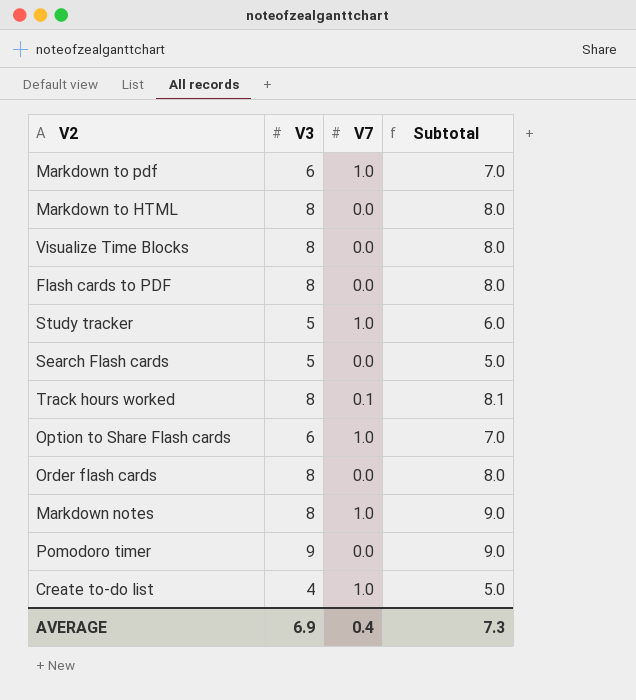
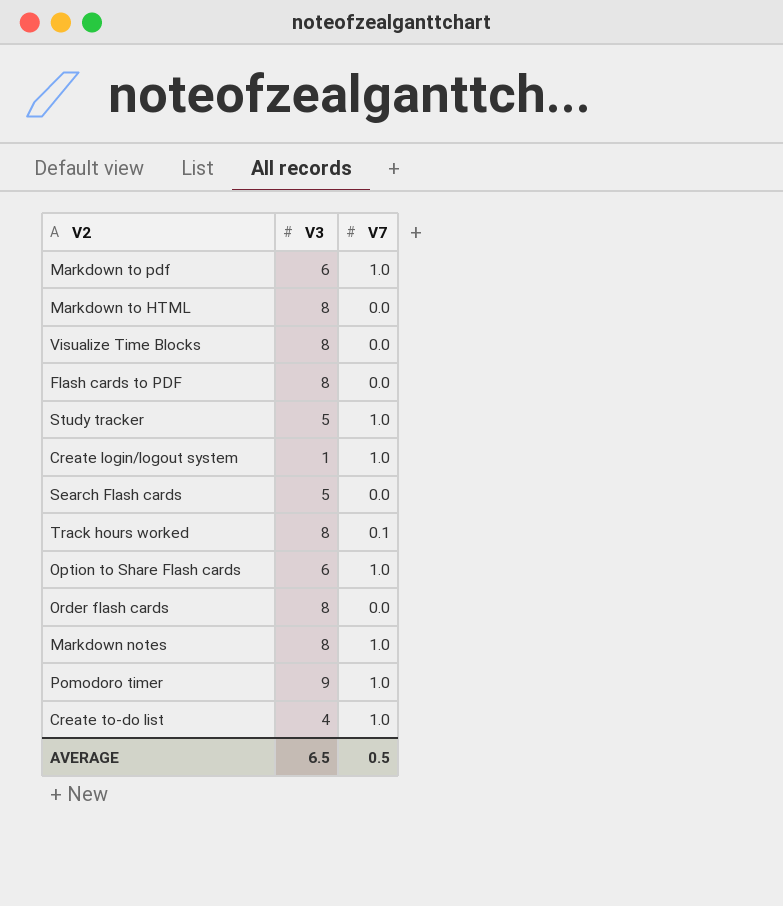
column Subtotal | formula: [V3] + [V7] -> none
row Create login/logout system: none -> 1 | 1.0
Pomodoro timer | V7: 0.0 -> 1.0
AVERAGE | V3: 6.9 -> 6.5
AVERAGE | V7: 0.4 -> 0.5

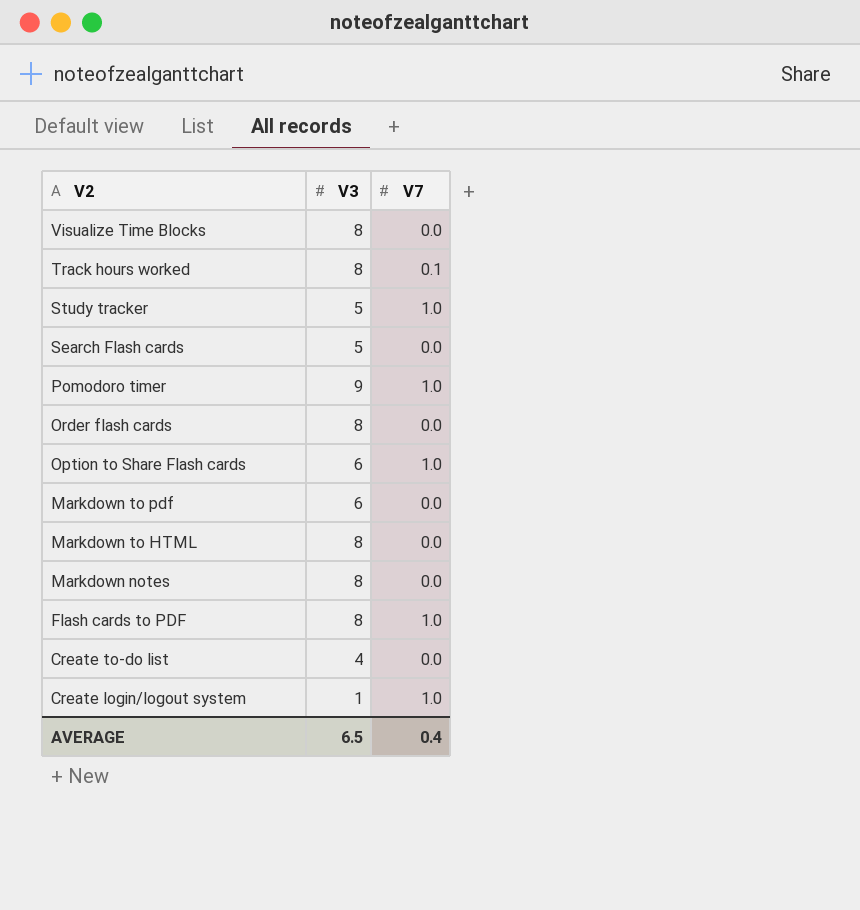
row order: none -> V2 descending
Markdown to pdf | V7: 1.0 -> 0.0
Markdown notes | V7: 1.0 -> 0.0
Flash cards to PDF | V7: 0.0 -> 1.0
Create to-do list | V7: 1.0 -> 0.0
AVERAGE | V7: 0.5 -> 0.4

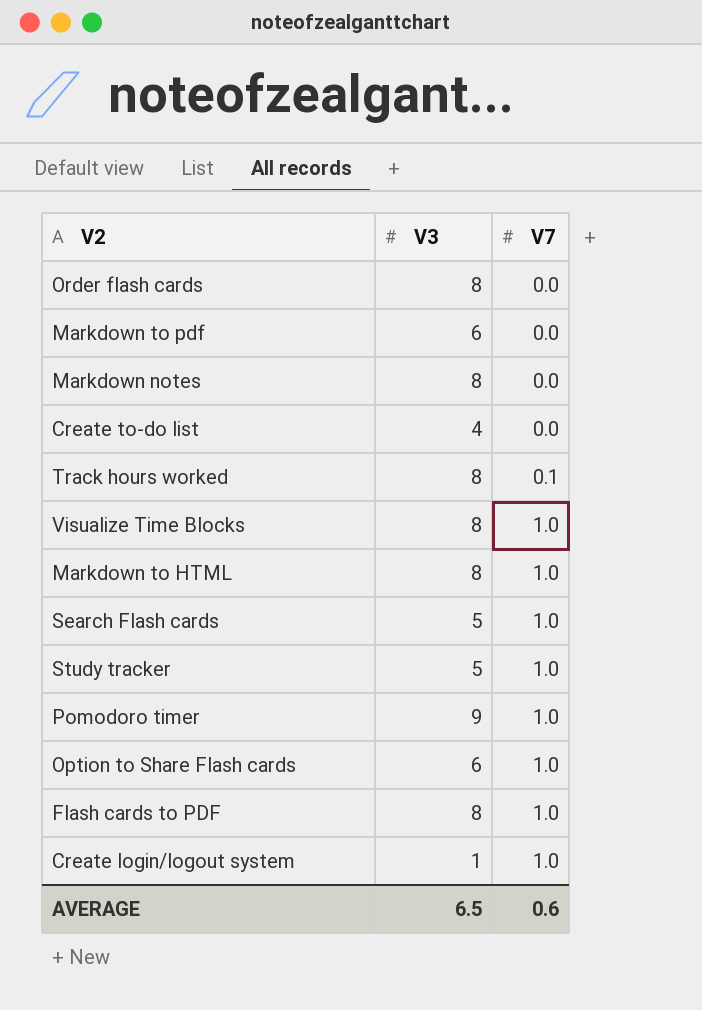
row order: V2 descending -> V7 ascending
Visualize Time Blocks | V7: 0.0 -> 1.0
Markdown to HTML | V7: 0.0 -> 1.0
Search Flash cards | V7: 0.0 -> 1.0
AVERAGE | V7: 0.4 -> 0.6

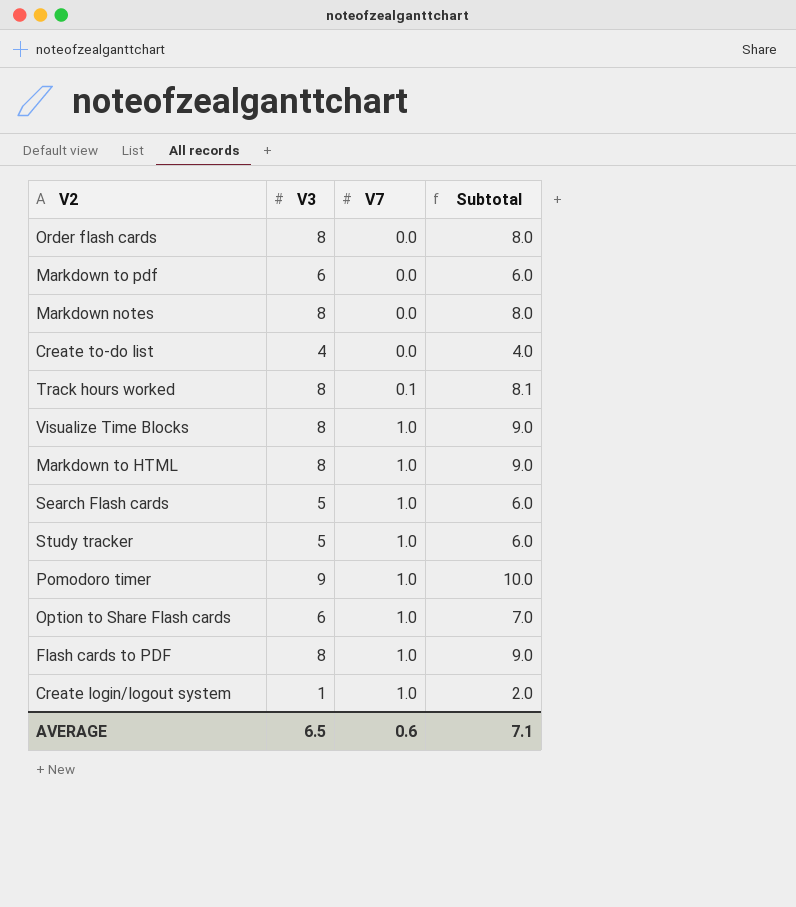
column Subtotal | formula: none -> [V3] + [V7]

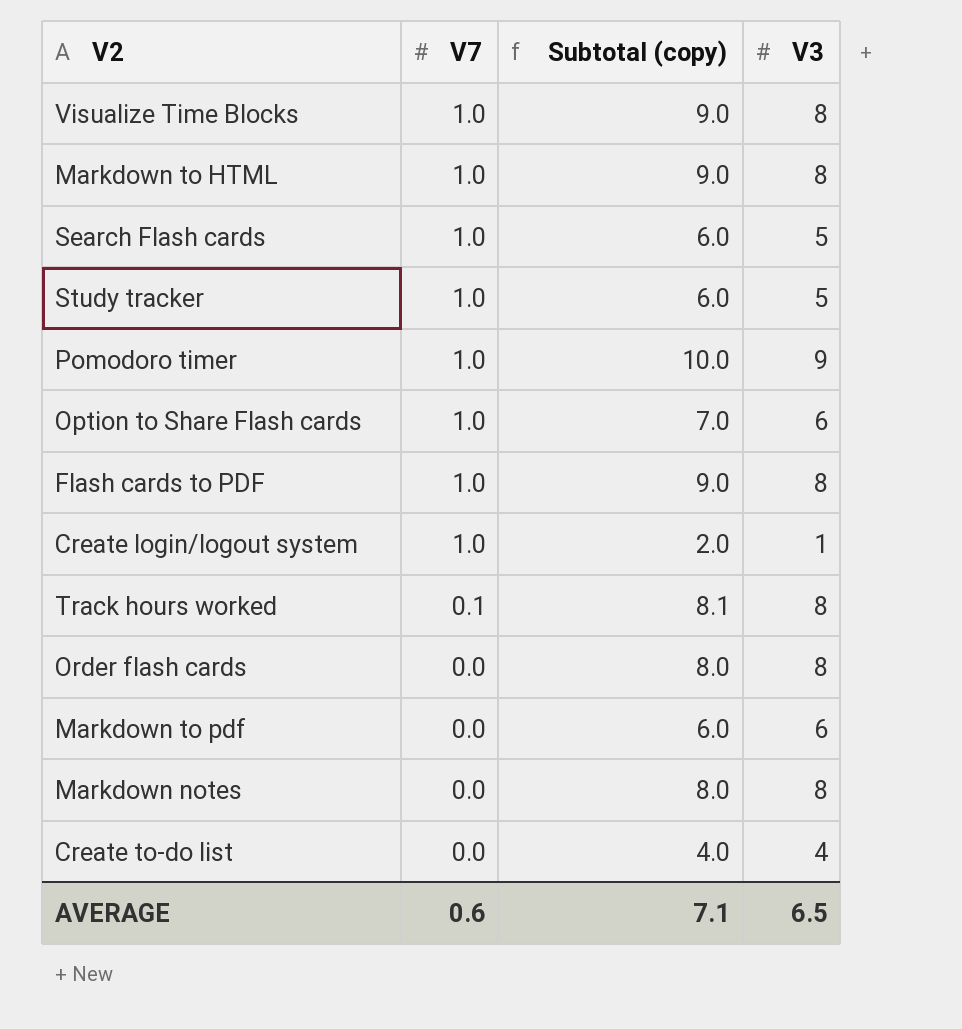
row order: V7 ascending -> V7 descending
column name: Subtotal -> Subtotal (copy)
column V3 | position: 2 -> 4

